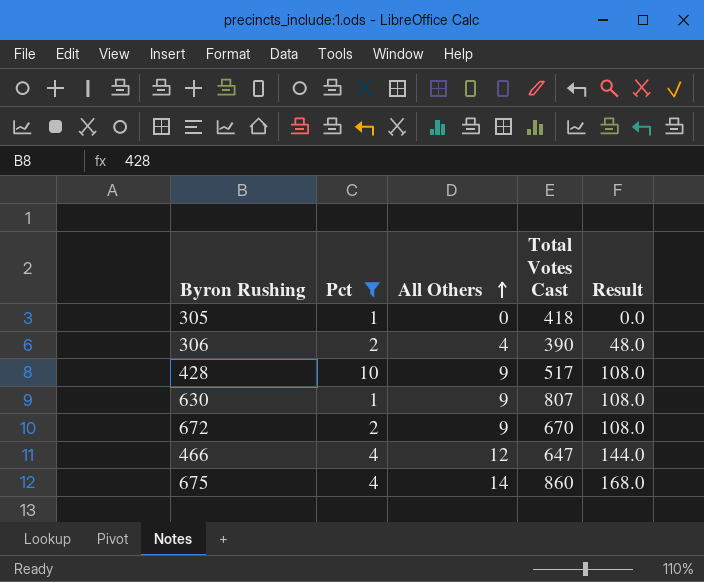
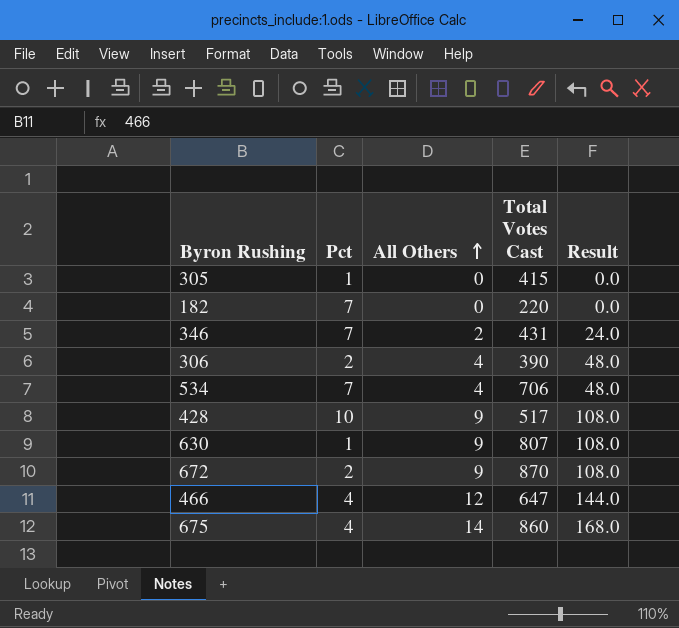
filter: Pct != 7 -> none
305 | Total Votes Cast: 418 -> 415
672 | Total Votes Cast: 670 -> 870

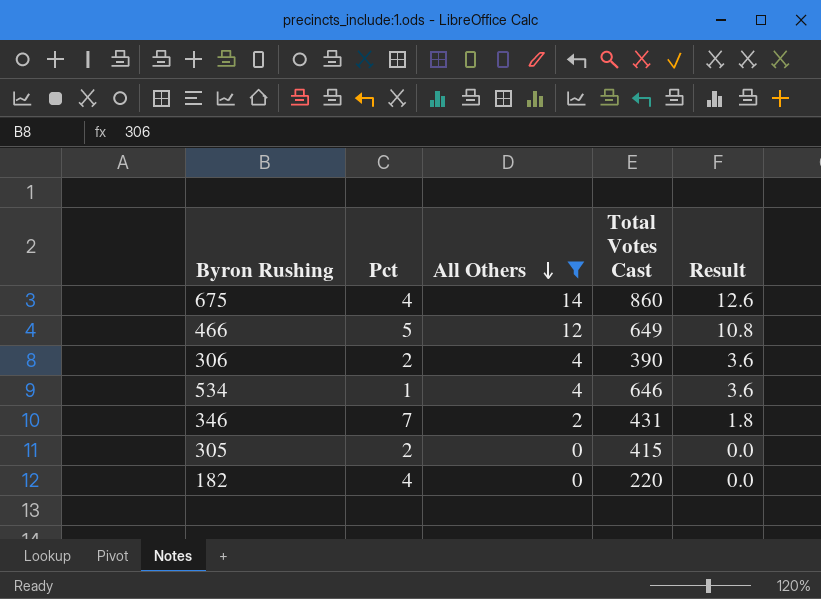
filter: none -> All Others != 9
row order: All Others ascending -> All Others descending
column Result | formula: [All Others] * 12 -> [All Others] * 0.9
466 | Pct: 4 -> 5
466 | Total Votes Cast: 647 -> 649
534 | Pct: 7 -> 1
534 | Total Votes Cast: 706 -> 646
305 | Pct: 1 -> 2
182 | Pct: 7 -> 4

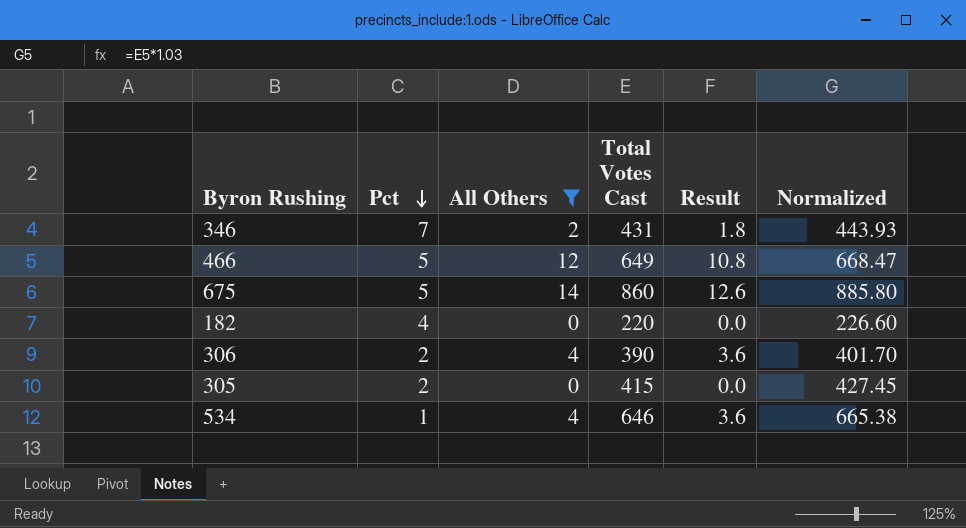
row order: All Others descending -> Pct descending
column Normalized | formula: none -> [Total Votes Cast] * 1.03
675 | Pct: 4 -> 5

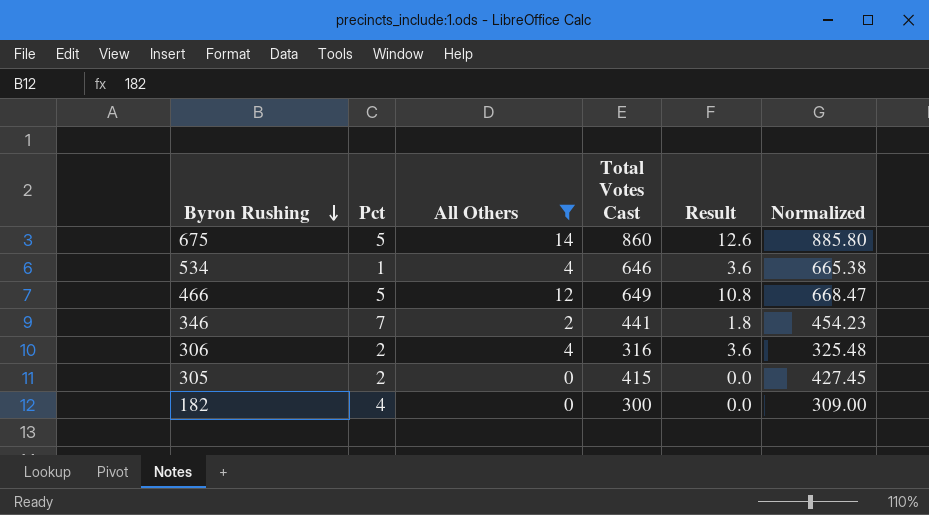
row order: Pct descending -> Byron Rushing descending
346 | Total Votes Cast: 431 -> 441
346 | Normalized: 443.93 -> 454.23
306 | Total Votes Cast: 390 -> 316
306 | Normalized: 401.70 -> 325.48
182 | Total Votes Cast: 220 -> 300
182 | Normalized: 226.60 -> 309.00

